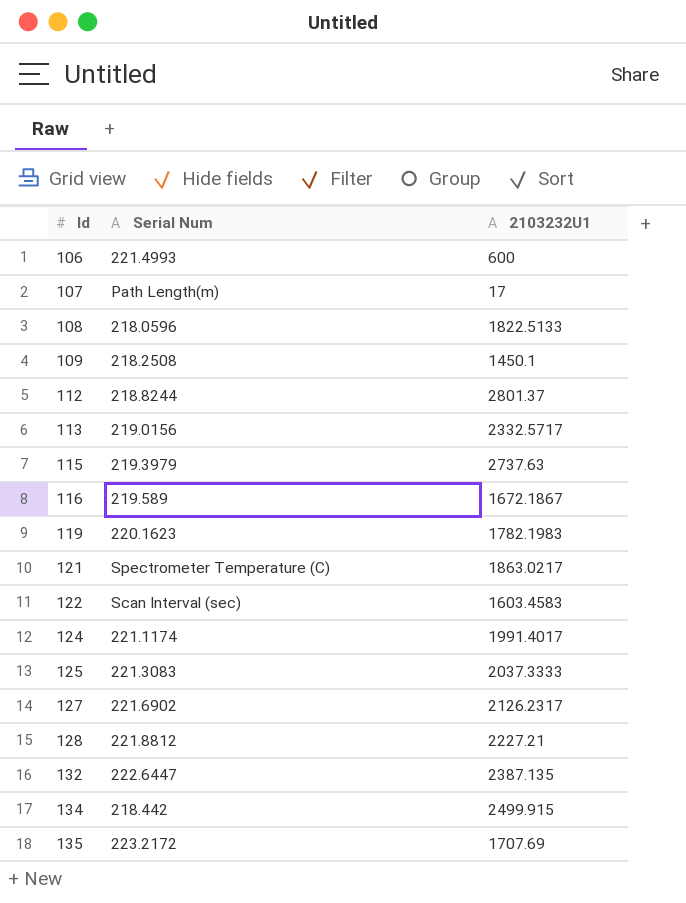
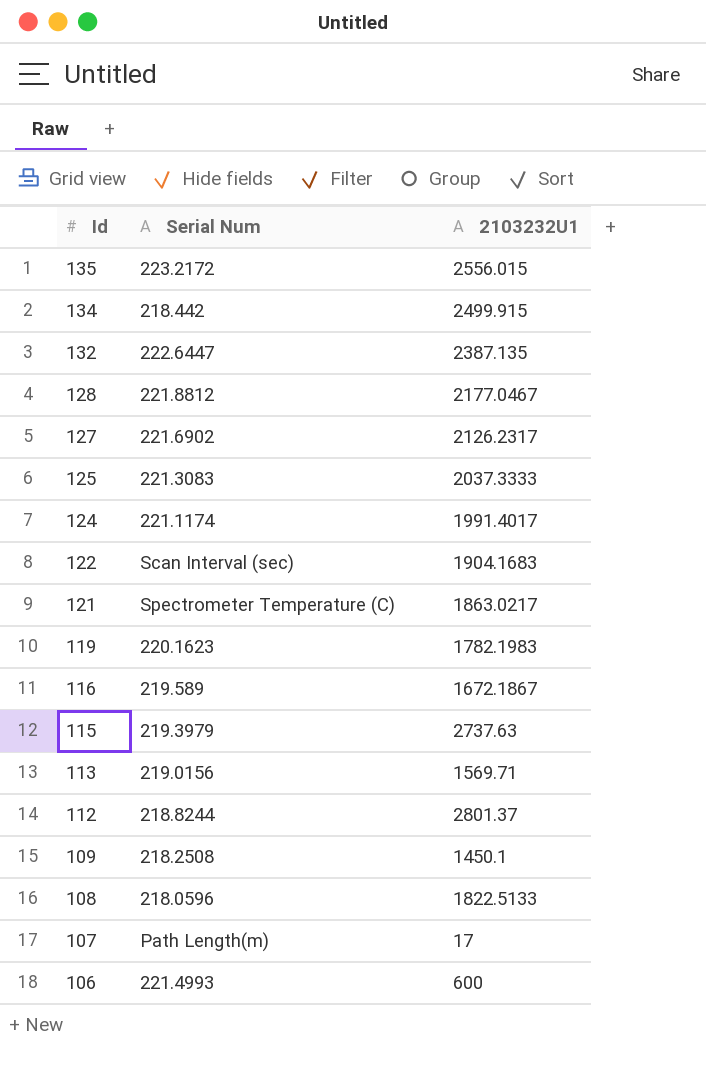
row order: Id ascending -> Id descending
135 | 2103232U1: 1707.69 -> 2556.015
128 | 2103232U1: 2227.21 -> 2177.0467
122 | 2103232U1: 1603.4583 -> 1904.1683
113 | 2103232U1: 2332.5717 -> 1569.71

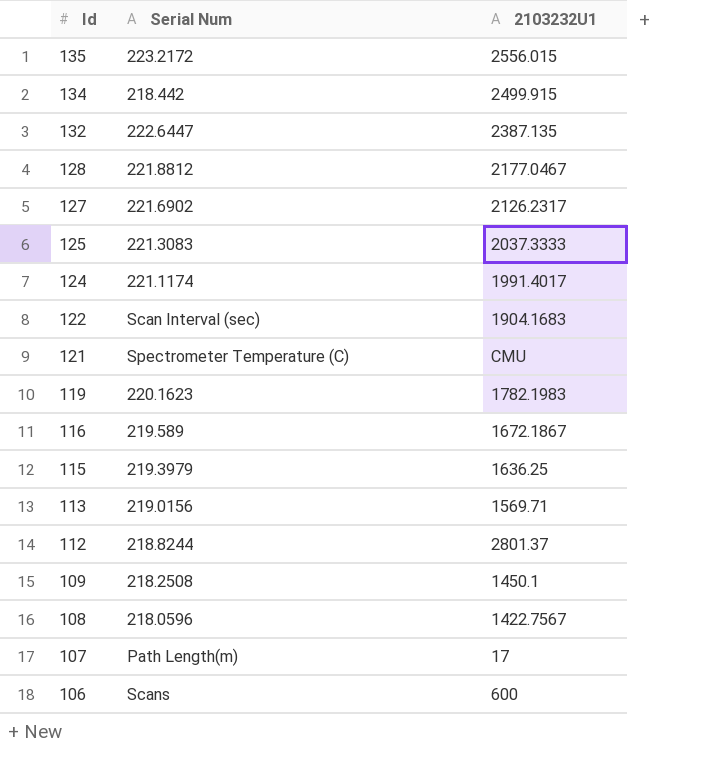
121 | 2103232U1: 1863.0217 -> CMU
115 | 2103232U1: 2737.63 -> 1636.25
108 | 2103232U1: 1822.5133 -> 1422.7567
106 | Serial Num: 221.4993 -> Scans

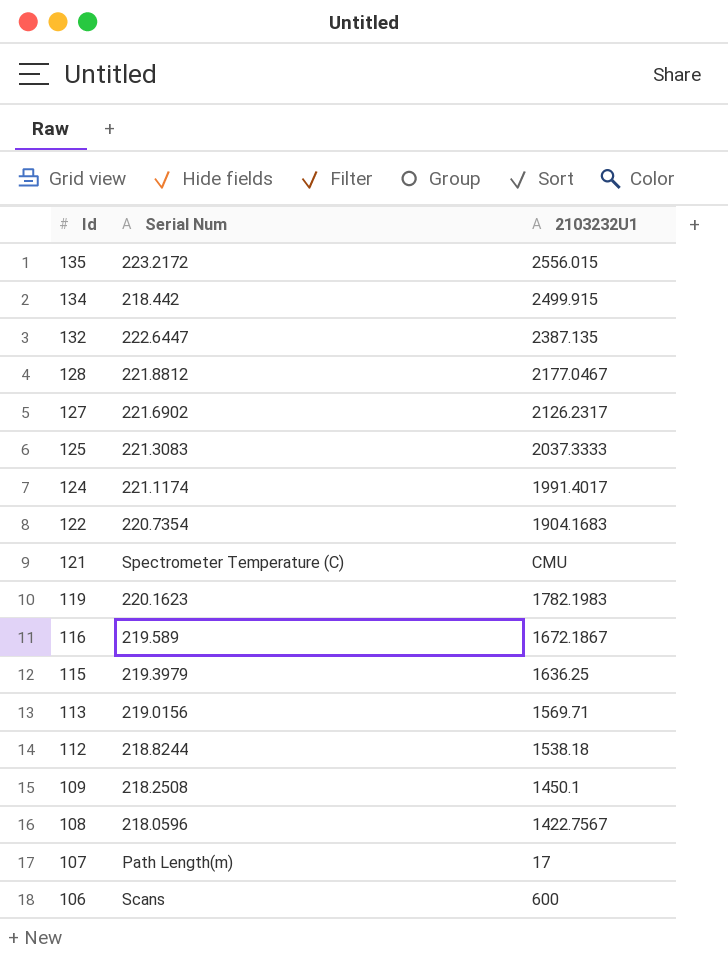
122 | Serial Num: Scan Interval (sec) -> 220.7354
112 | 2103232U1: 2801.37 -> 1538.18

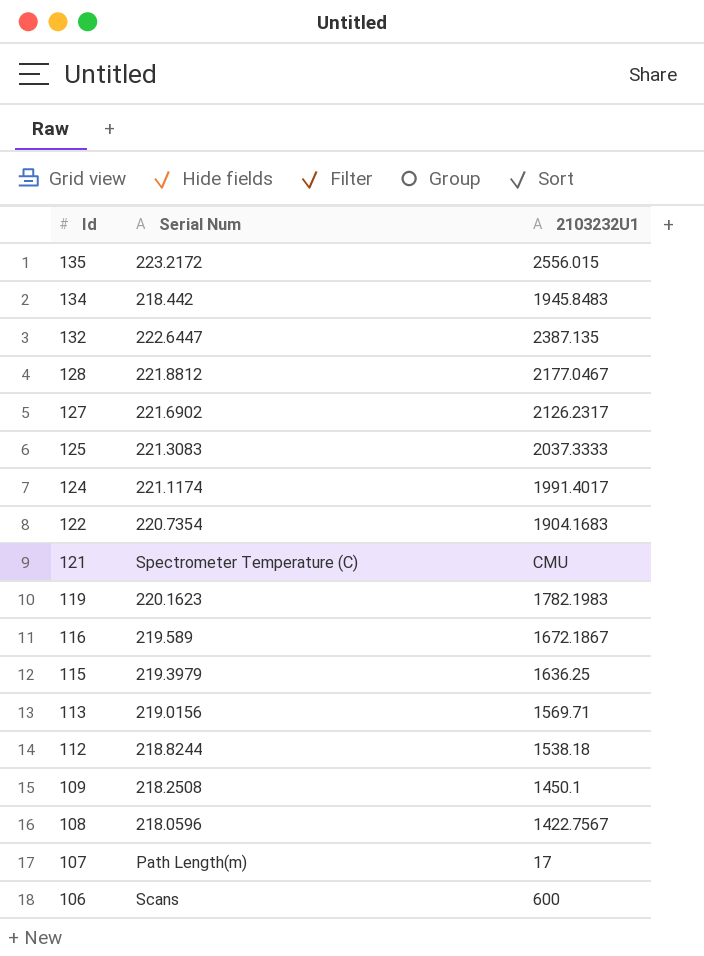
134 | 2103232U1: 2499.915 -> 1945.8483

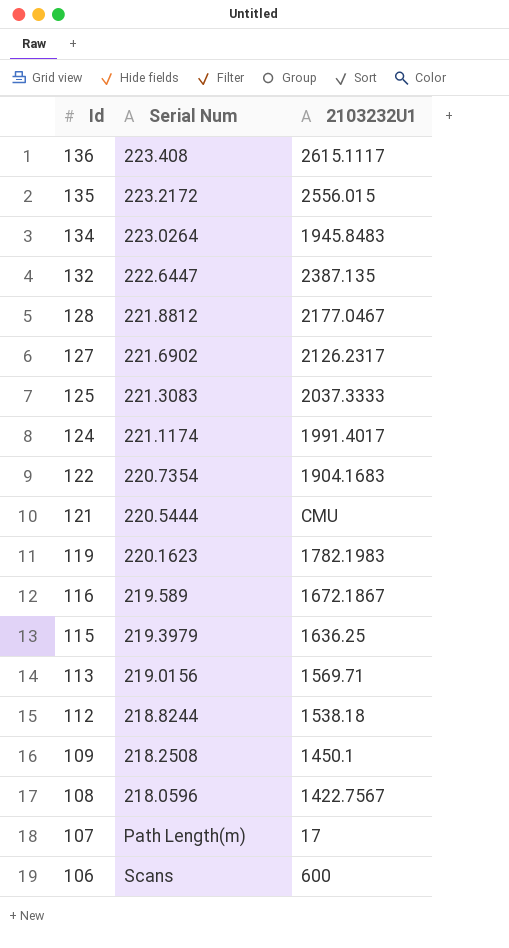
row 136: none -> 223.408 | 2615.1117
134 | Serial Num: 218.442 -> 223.0264
121 | Serial Num: Spectrometer Temperature (C) -> 220.5444

